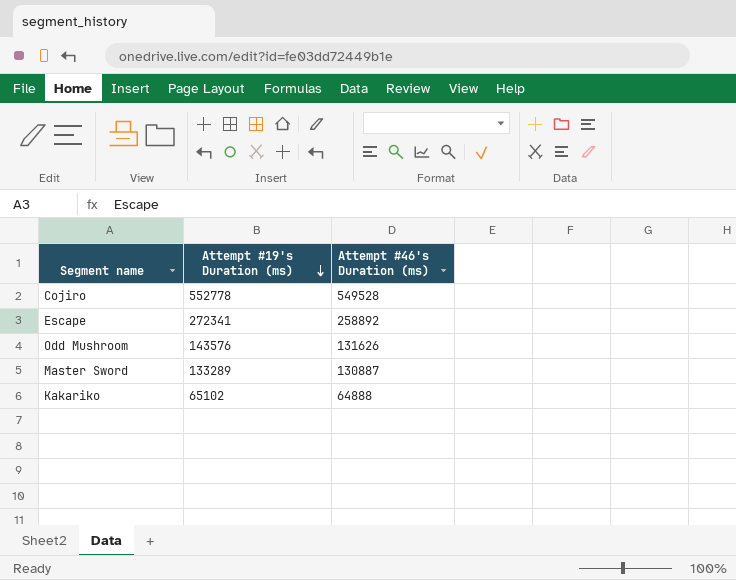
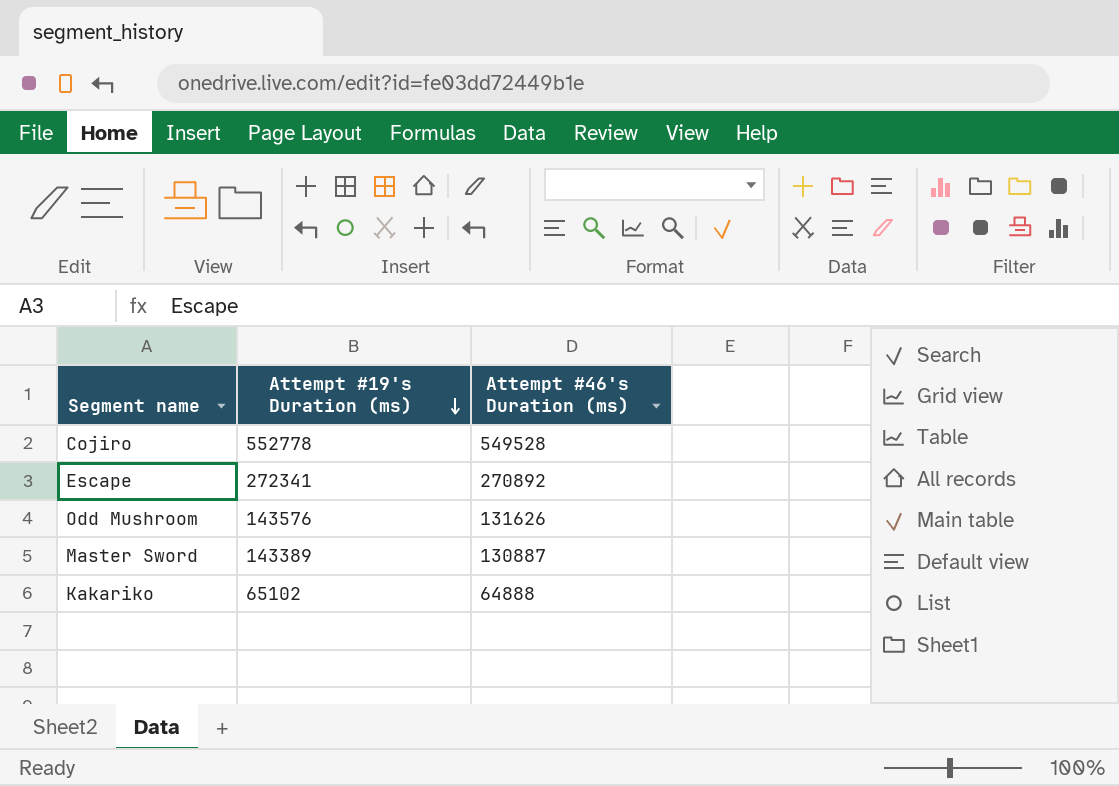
Escape | Attempt #46's Duration (ms): 258892 -> 270892
Master Sword | Attempt #19's Duration (ms): 133289 -> 143389

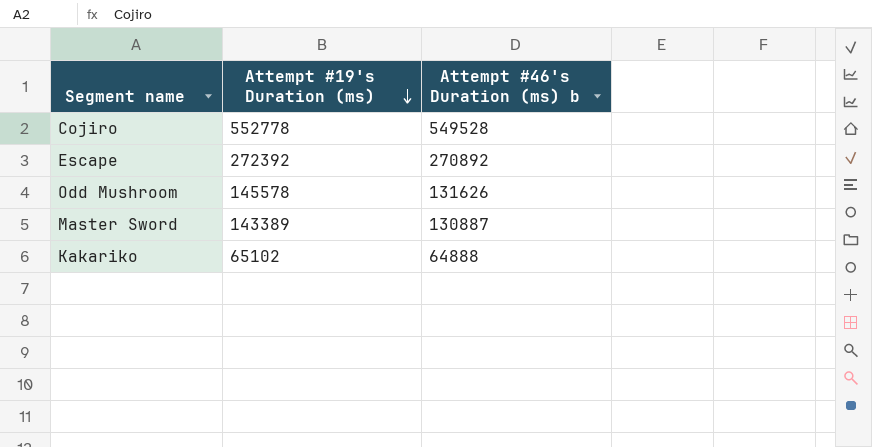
column name: Attempt #46's Duration (ms) -> Attempt #46's Duration (ms) b
Escape | Attempt #19's Duration (ms): 272341 -> 272392
Odd Mushroom | Attempt #19's Duration (ms): 143576 -> 145578

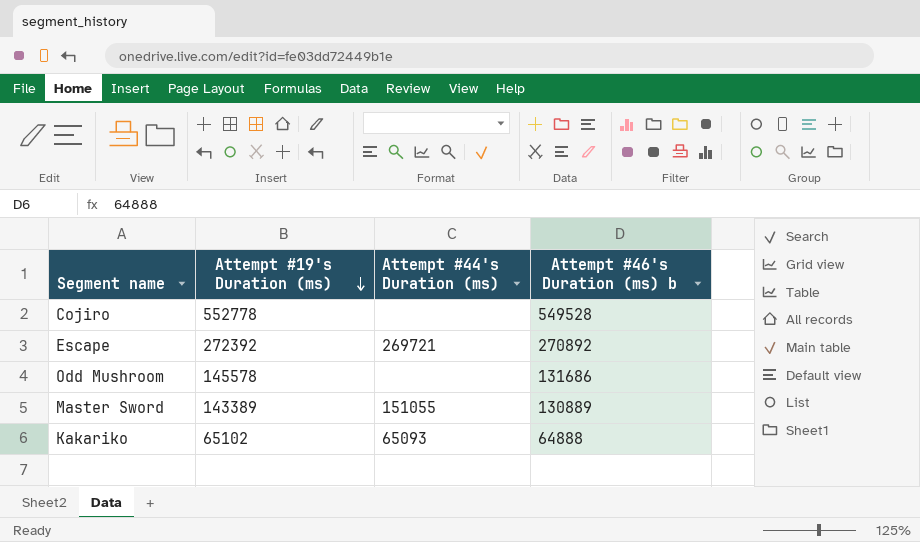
column Attempt #44's Duration (ms) | position: none -> 3
Odd Mushroom | Attempt #46's Duration (ms) b: 131626 -> 131686
Master Sword | Attempt #46's Duration (ms) b: 130887 -> 130889

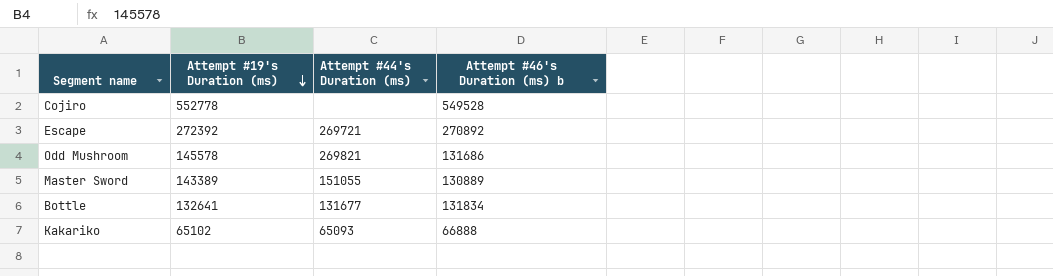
Odd Mushroom | Attempt #44's Duration (ms): none -> 269821
row Bottle: none -> 132641 | 131677 | 131834
Kakariko | Attempt #46's Duration (ms) b: 64888 -> 66888

